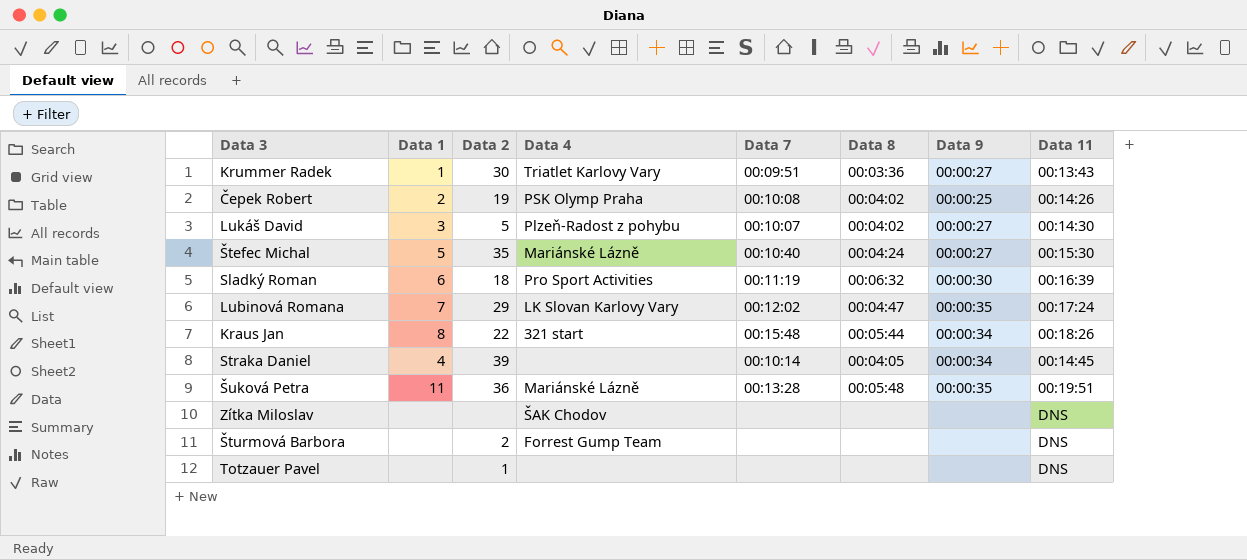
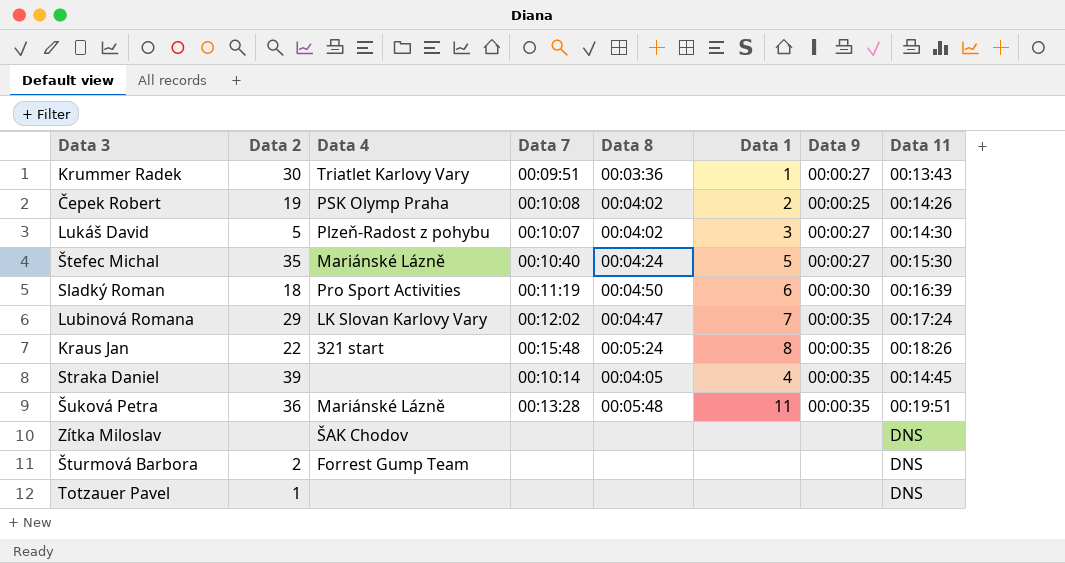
column Data 1 | position: 2 -> 6
Sladký Roman | Data 8: 00:06:32 -> 00:04:50
Kraus Jan | Data 8: 00:05:44 -> 00:05:24
Kraus Jan | Data 9: 00:00:34 -> 00:00:35
Straka Daniel | Data 9: 00:00:34 -> 00:00:35

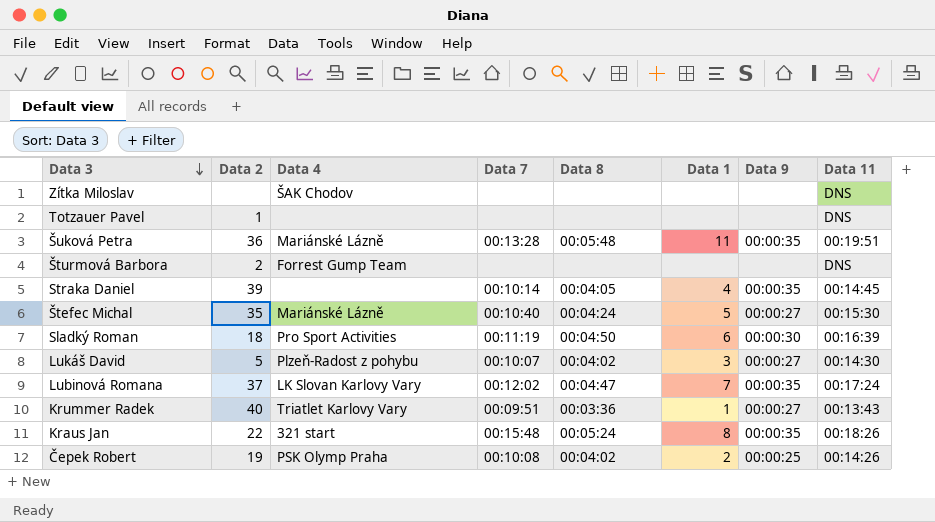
row order: none -> Data 3 descending
Lubinová Romana | Data 2: 29 -> 37
Krummer Radek | Data 2: 30 -> 40

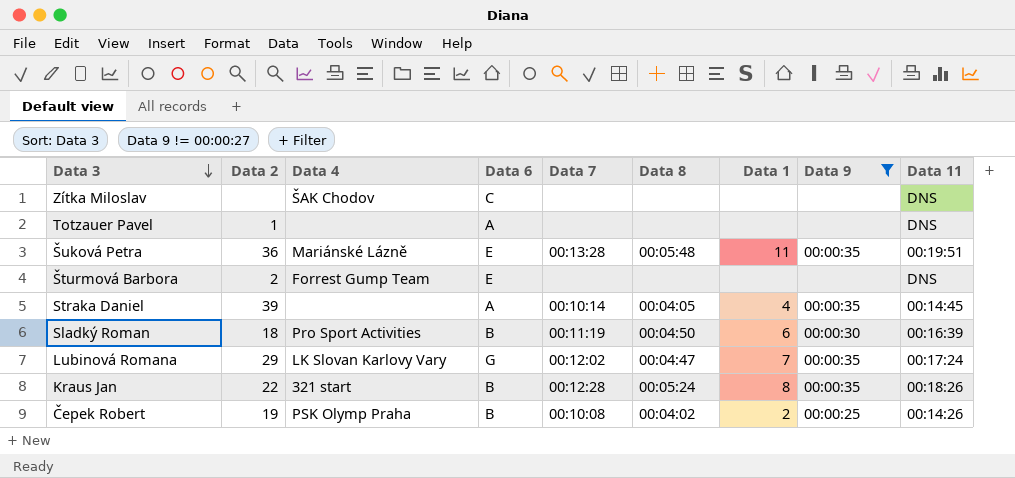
filter: none -> Data 9 != 00:00:27
column Data 6 | position: none -> 4
Lubinová Romana | Data 2: 37 -> 29
Kraus Jan | Data 7: 00:15:48 -> 00:12:28

